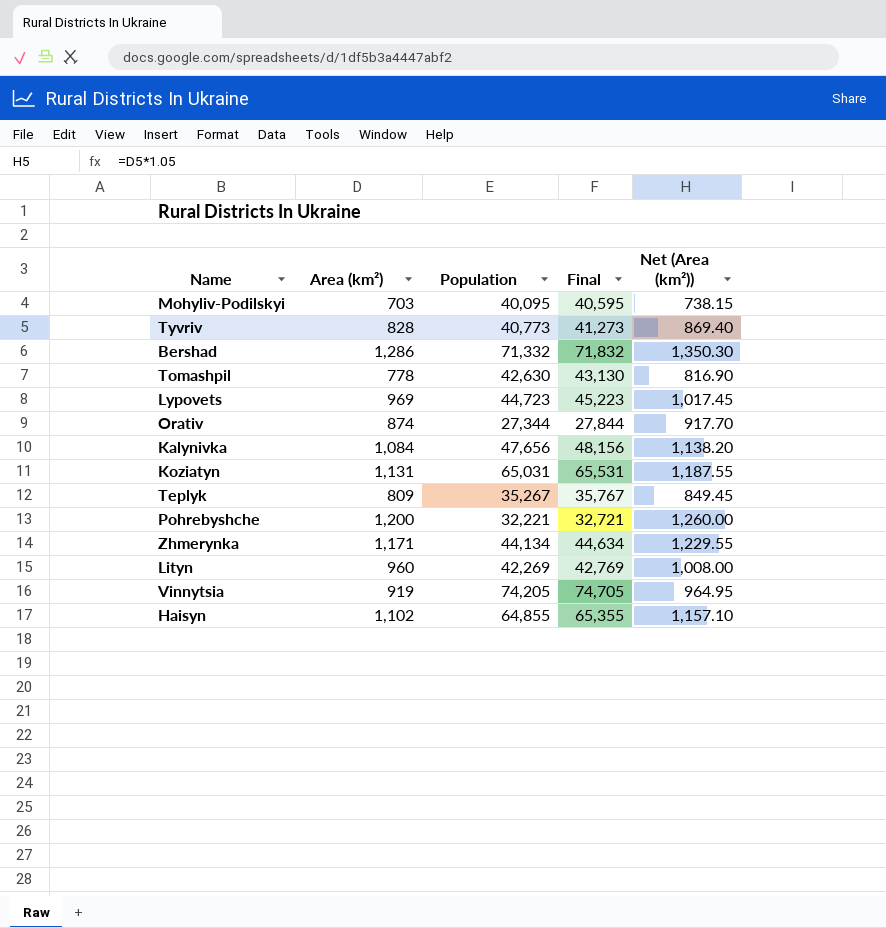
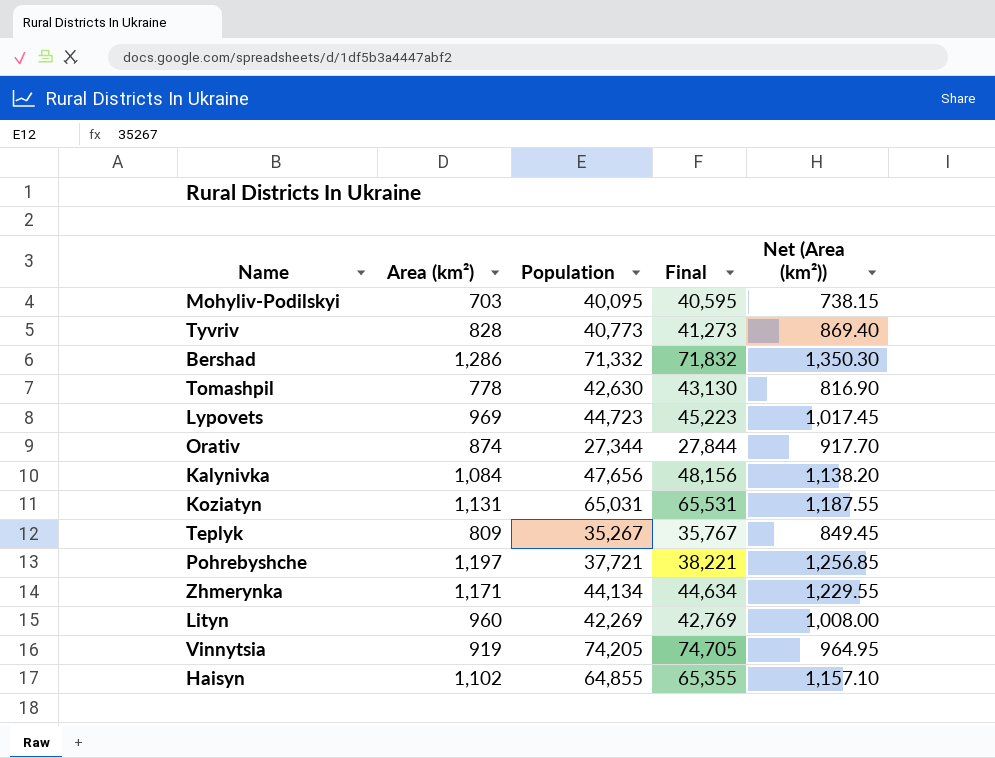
Pohrebyshche | Area (km²): 1,200 -> 1,197
Pohrebyshche | Population: 32,221 -> 37,721
Pohrebyshche | Final: 32,721 -> 38,221
Pohrebyshche | Net (Area (km²)): 1,260.00 -> 1,256.85

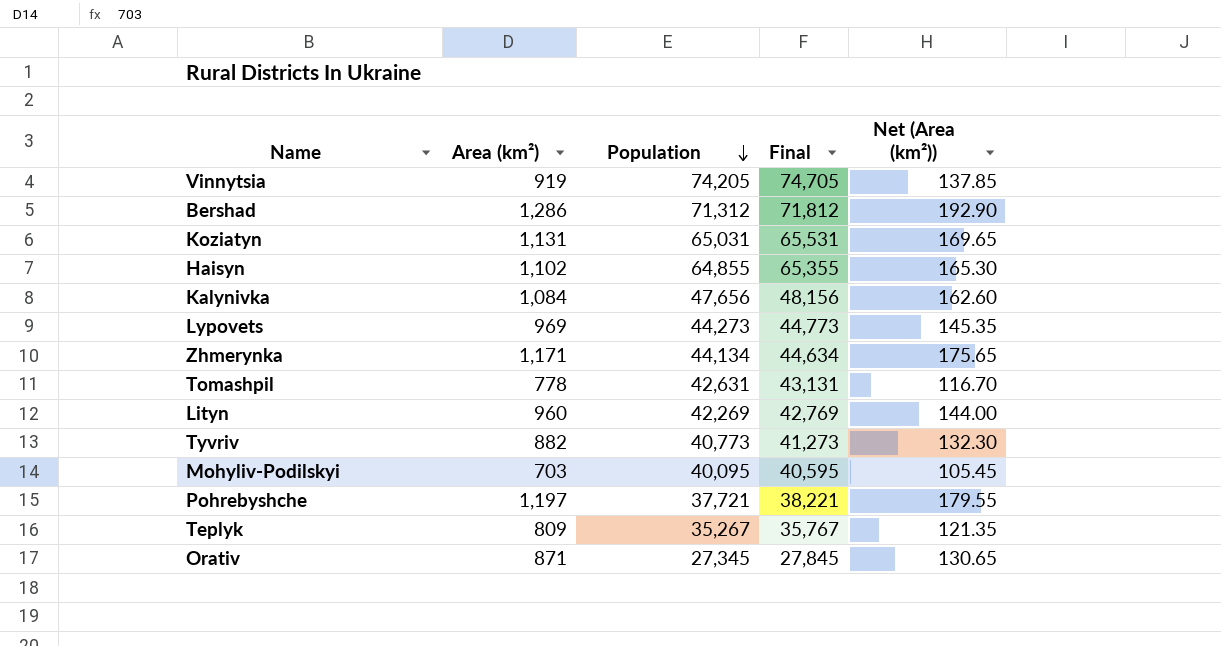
row order: none -> Population descending
column Net (Area (km²)) | formula: [Area (km²)] * 1.05 -> [Area (km²)] * 0.15
Bershad | Population: 71,332 -> 71,312
Bershad | Final: 71,832 -> 71,812
Lypovets | Population: 44,723 -> 44,273
Lypovets | Final: 45,223 -> 44,773
Tomashpil | Population: 42,630 -> 42,631
Tomashpil | Final: 43,130 -> 43,131
Tyvriv | Area (km²): 828 -> 882
Orativ | Area (km²): 874 -> 871
Orativ | Population: 27,344 -> 27,345
Orativ | Final: 27,844 -> 27,845

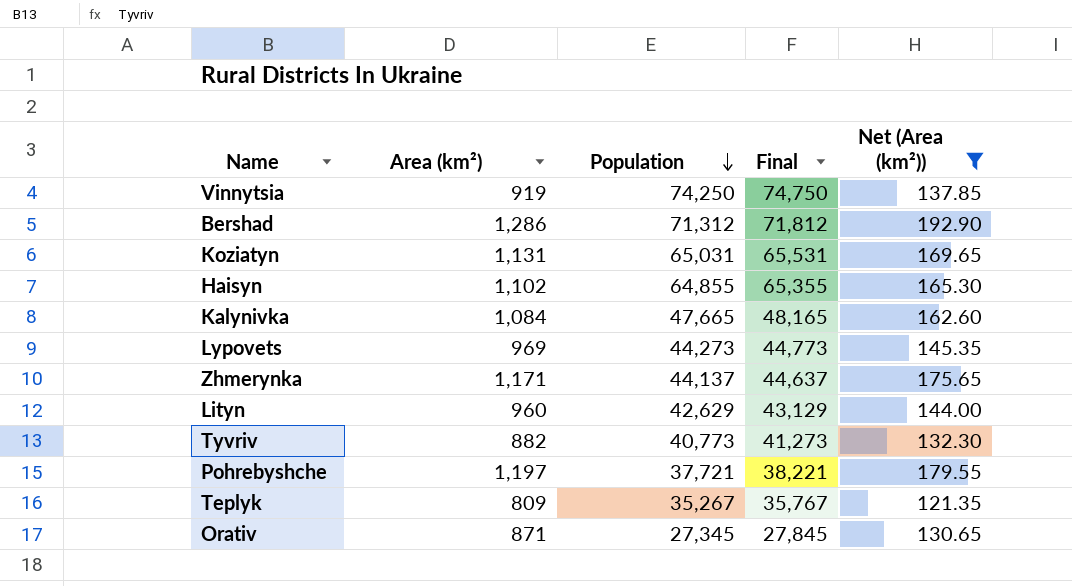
filter: none -> Net (Area (km²)) >= 121.35
Vinnytsia | Population: 74,205 -> 74,250
Vinnytsia | Final: 74,705 -> 74,750
Kalynivka | Population: 47,656 -> 47,665
Kalynivka | Final: 48,156 -> 48,165
Zhmerynka | Population: 44,134 -> 44,137
Zhmerynka | Final: 44,634 -> 44,637
Lityn | Population: 42,269 -> 42,629
Lityn | Final: 42,769 -> 43,129

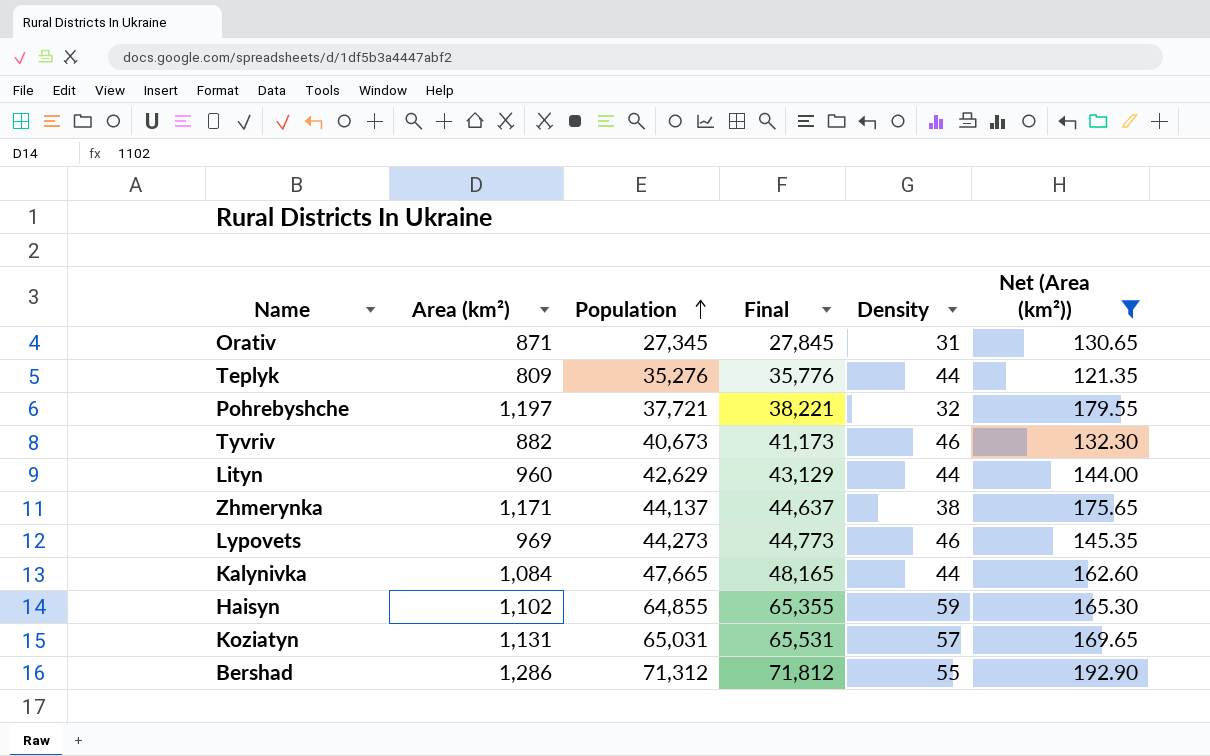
row order: Population descending -> Population ascending
column Density | formula: none -> [Population] / [Area (km²)]
row Vinnytsia: 919 | 74,250 | 74,750 | 137.85 -> none
Teplyk | Population: 35,267 -> 35,276
Teplyk | Final: 35,767 -> 35,776
Tyvriv | Population: 40,773 -> 40,673
Tyvriv | Final: 41,273 -> 41,173

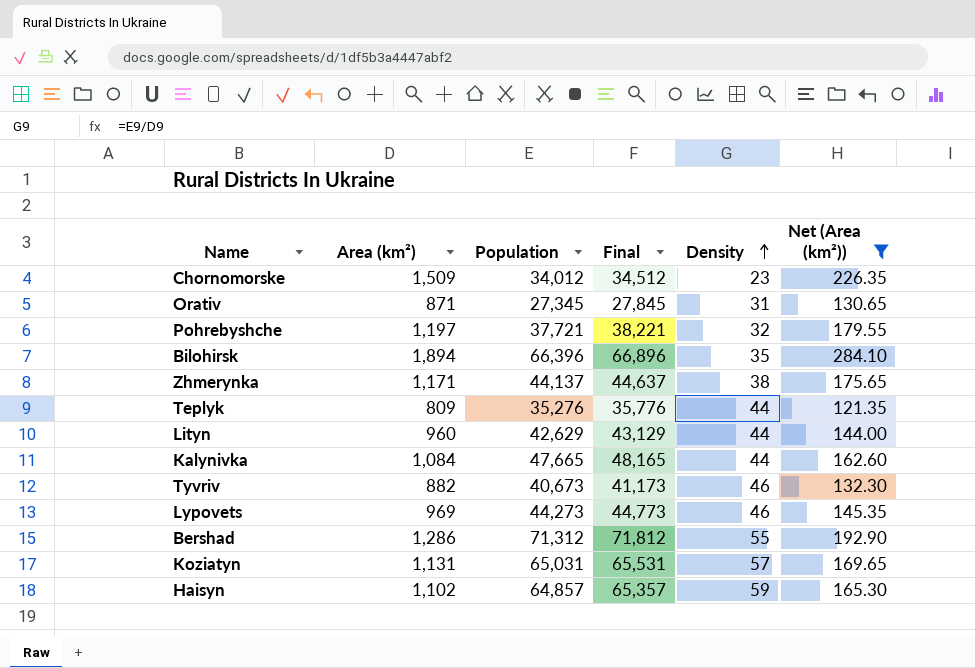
row order: Population ascending -> Density ascending
row Chornomorske: none -> 1,509 | 34,012 | 34,512 | 23 | 226.35
row Bilohirsk: none -> 1,894 | 66,396 | 66,896 | 35 | 284.10
Haisyn | Population: 64,855 -> 64,857
Haisyn | Final: 65,355 -> 65,357

